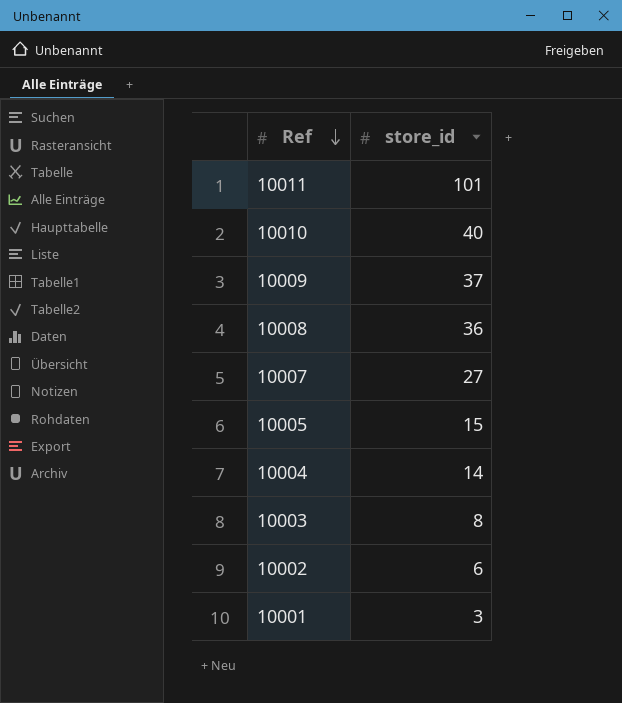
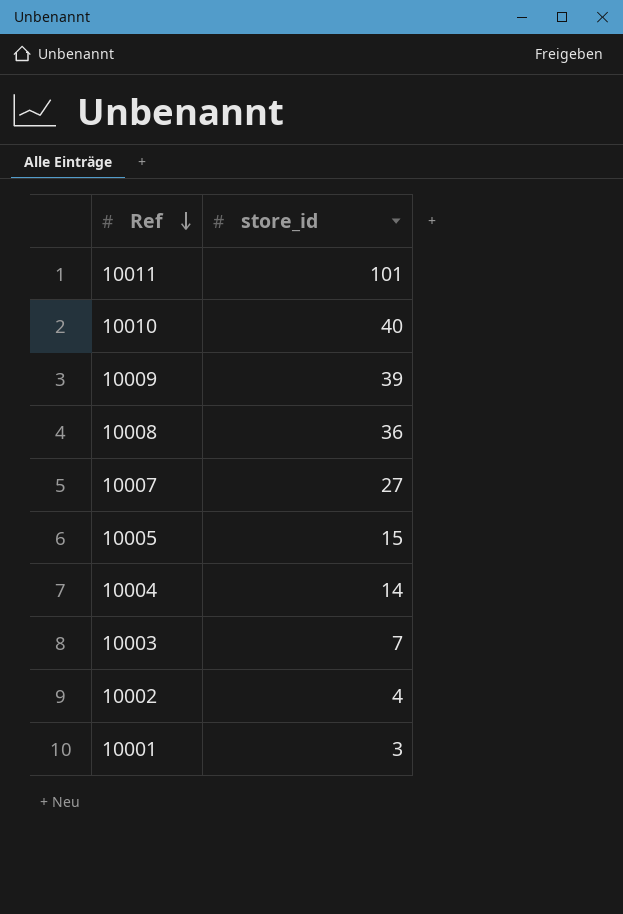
10009 | store_id: 37 -> 39
10003 | store_id: 8 -> 7
10002 | store_id: 6 -> 4

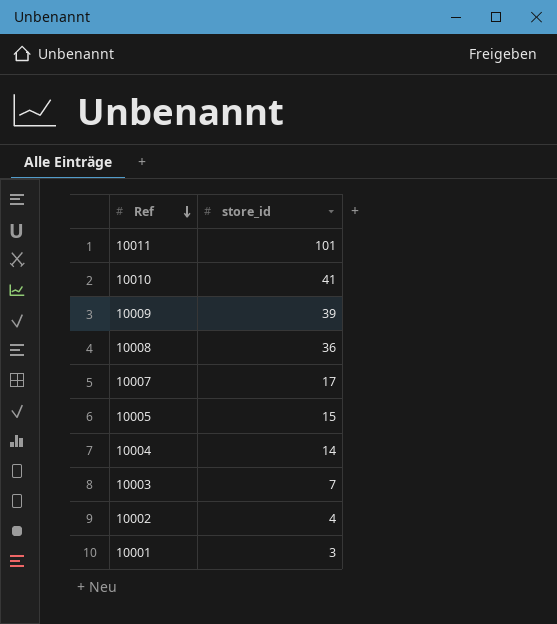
10010 | store_id: 40 -> 41
10007 | store_id: 27 -> 17

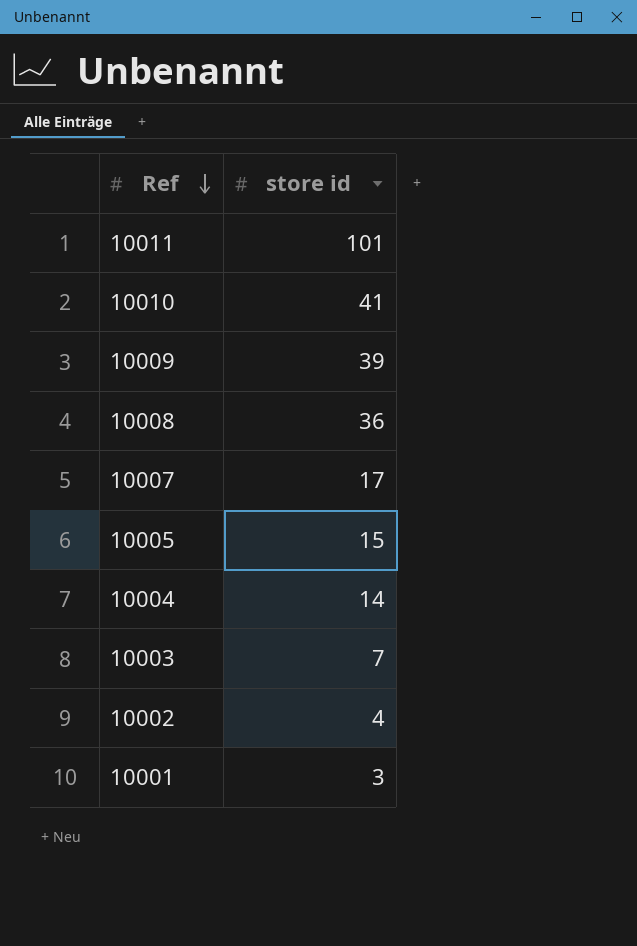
column name: store_id -> store id

